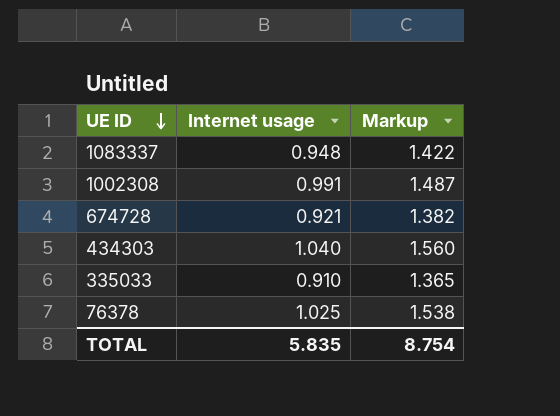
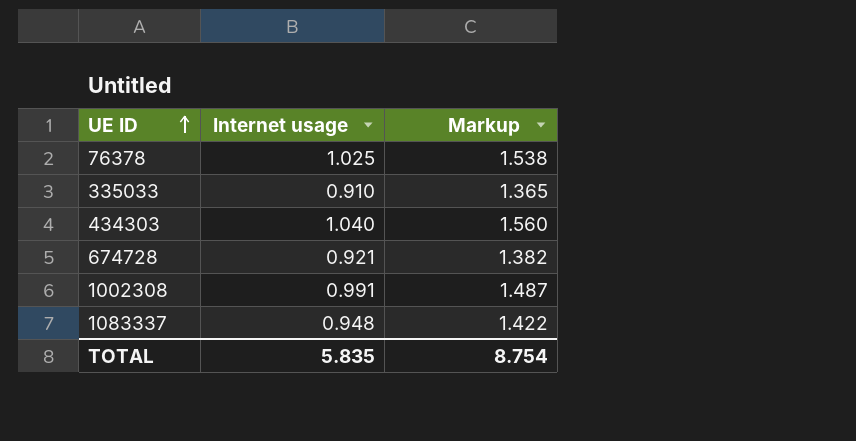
row order: UE ID descending -> UE ID ascending

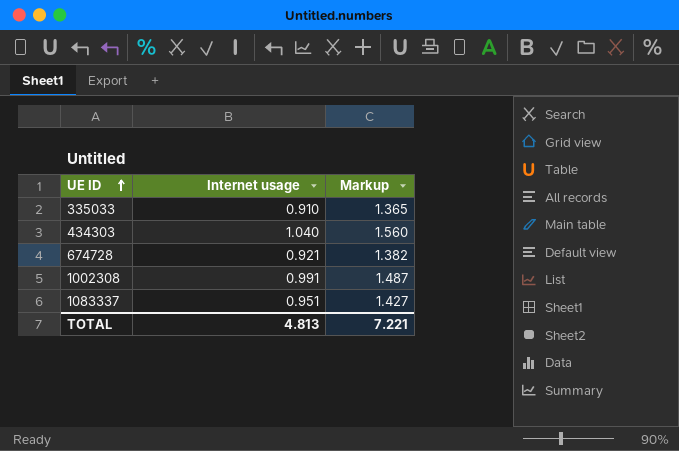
row 76378: 1.025 | 1.538 -> none
1083337 | Internet usage: 0.948 -> 0.951
1083337 | Markup: 1.422 -> 1.427
TOTAL | Internet usage: 5.835 -> 4.813
TOTAL | Markup: 8.754 -> 7.221

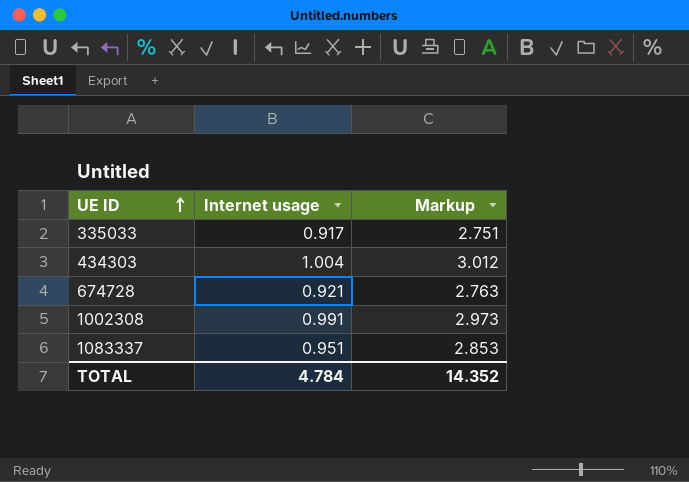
column Markup | formula: [Internet usage] * 1.5 -> [Internet usage] * 3
335033 | Internet usage: 0.910 -> 0.917
434303 | Internet usage: 1.040 -> 1.004
TOTAL | Internet usage: 4.813 -> 4.784
TOTAL | Markup: 7.221 -> 14.352

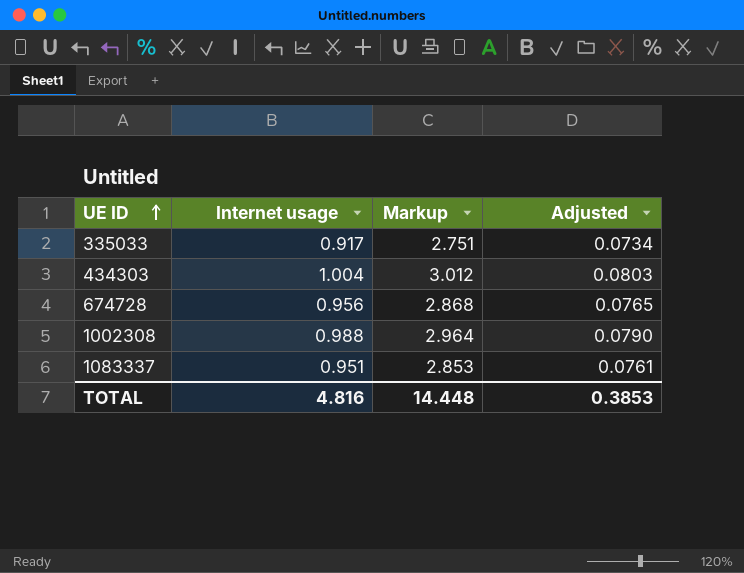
column Adjusted | formula: none -> [Internet usage] * 0.08
674728 | Internet usage: 0.921 -> 0.956
674728 | Markup: 2.763 -> 2.868
1002308 | Internet usage: 0.991 -> 0.988
1002308 | Markup: 2.973 -> 2.964
TOTAL | Internet usage: 4.784 -> 4.816
TOTAL | Markup: 14.352 -> 14.448

